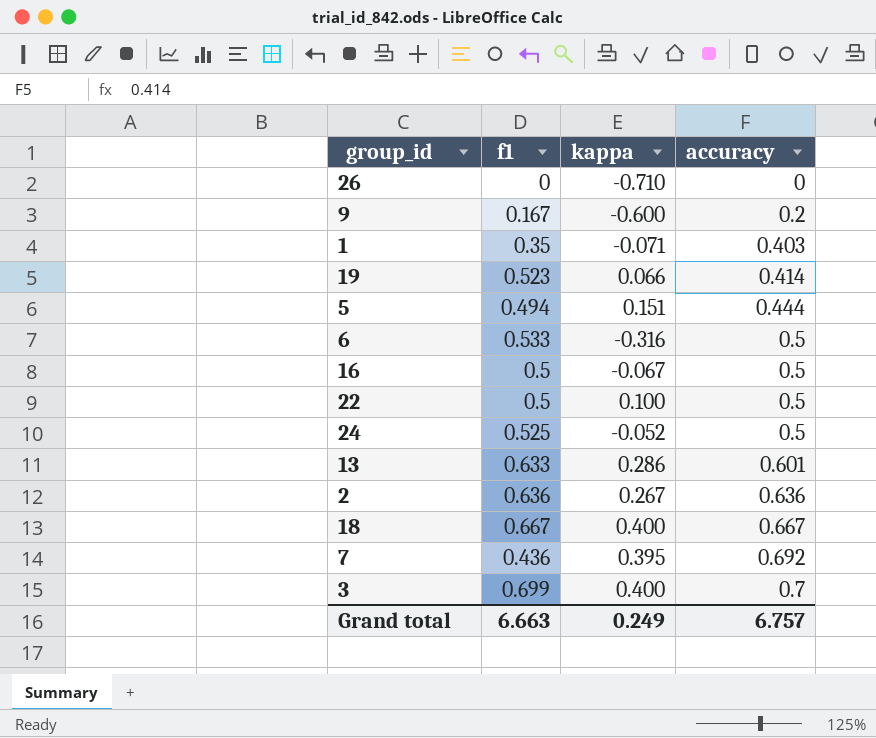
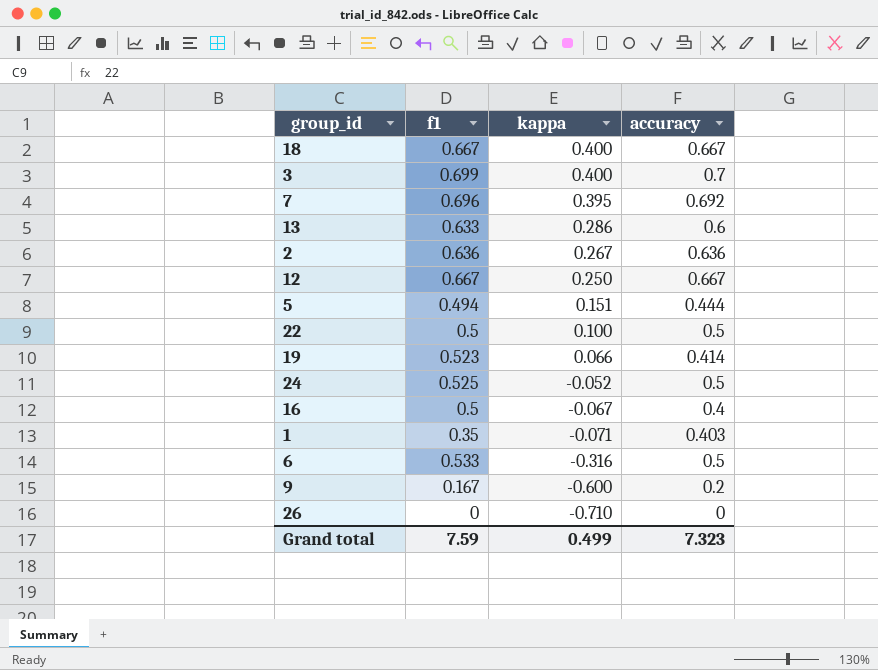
row order: accuracy ascending -> kappa descending
7 | f1: 0.436 -> 0.696
13 | accuracy: 0.601 -> 0.6
row 12: none -> 0.667 | 0.250 | 0.667
16 | accuracy: 0.5 -> 0.4
Grand total | f1: 6.663 -> 7.59
Grand total | kappa: 0.249 -> 0.499
Grand total | accuracy: 6.757 -> 7.323

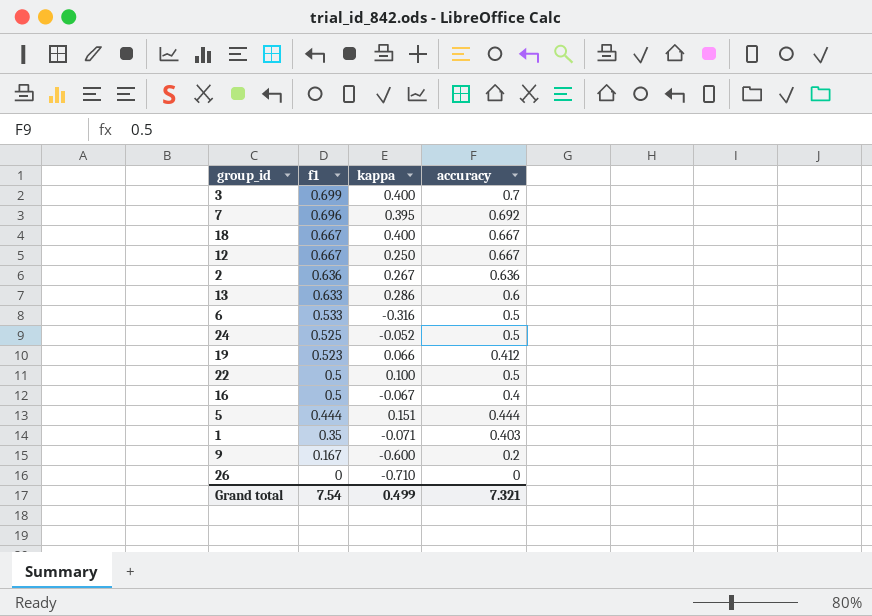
row order: kappa descending -> f1 descending
19 | accuracy: 0.414 -> 0.412
5 | f1: 0.494 -> 0.444
Grand total | f1: 7.59 -> 7.54
Grand total | accuracy: 7.323 -> 7.321

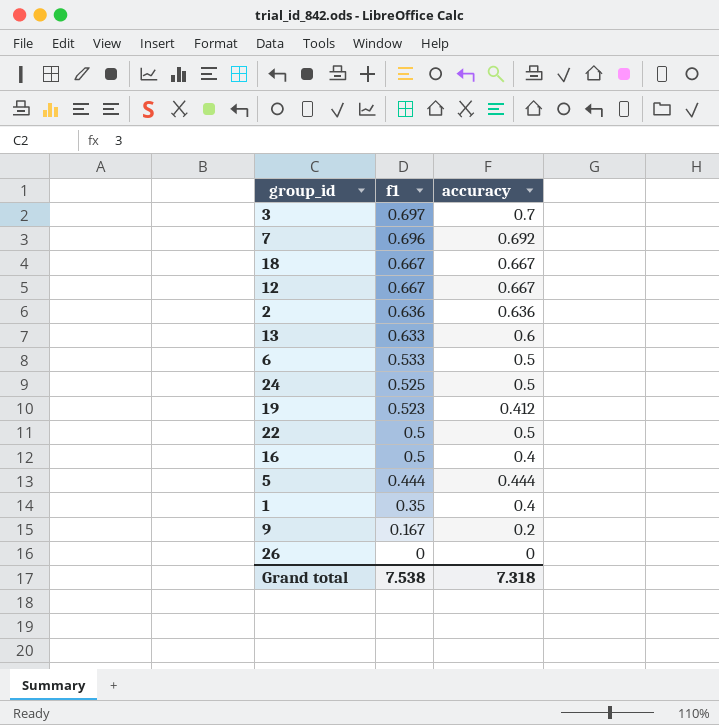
column kappa | position: 3 -> none
3 | f1: 0.699 -> 0.697
1 | accuracy: 0.403 -> 0.4
Grand total | f1: 7.54 -> 7.538
Grand total | accuracy: 7.321 -> 7.318

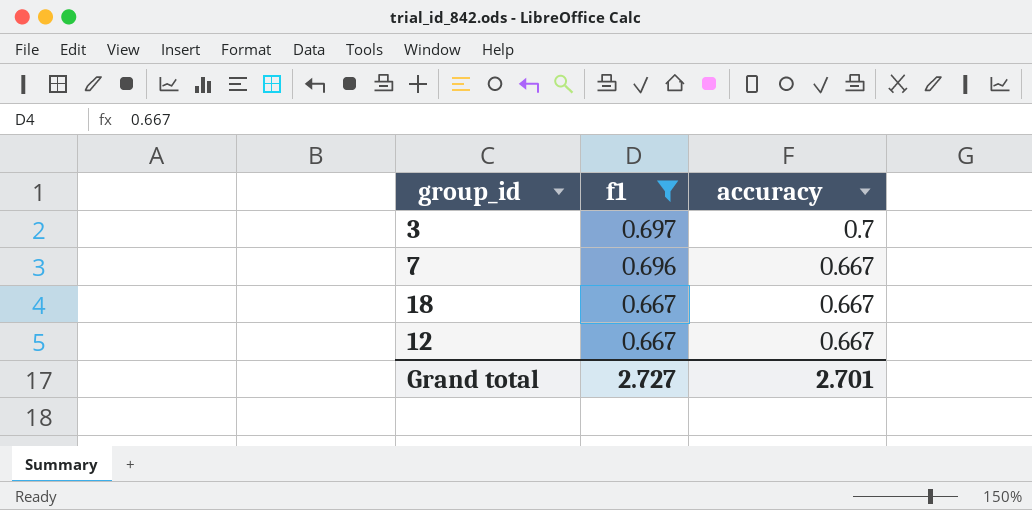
filter: none -> f1 >= 0.667
7 | accuracy: 0.692 -> 0.667
Grand total | f1: 7.538 -> 2.727
Grand total | accuracy: 7.318 -> 2.701

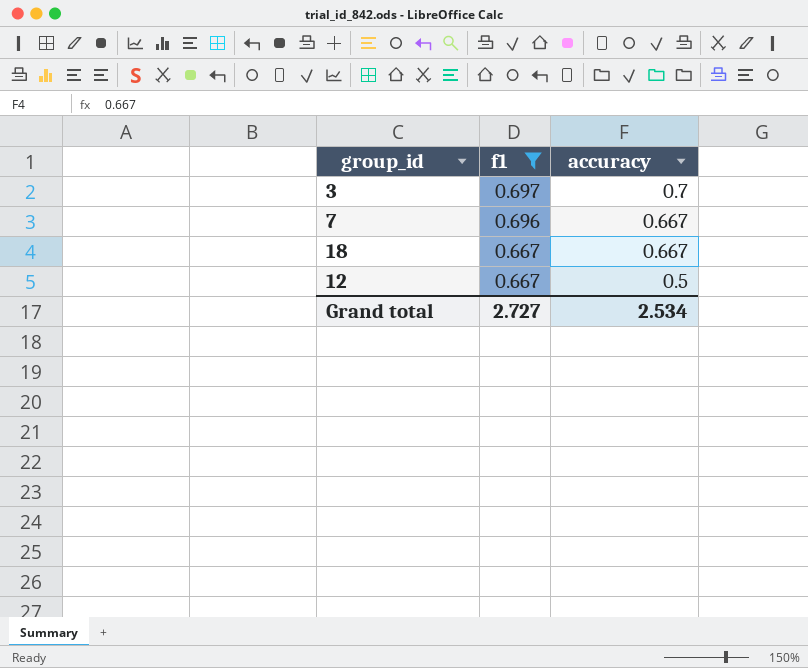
12 | accuracy: 0.667 -> 0.5
Grand total | accuracy: 2.701 -> 2.534

